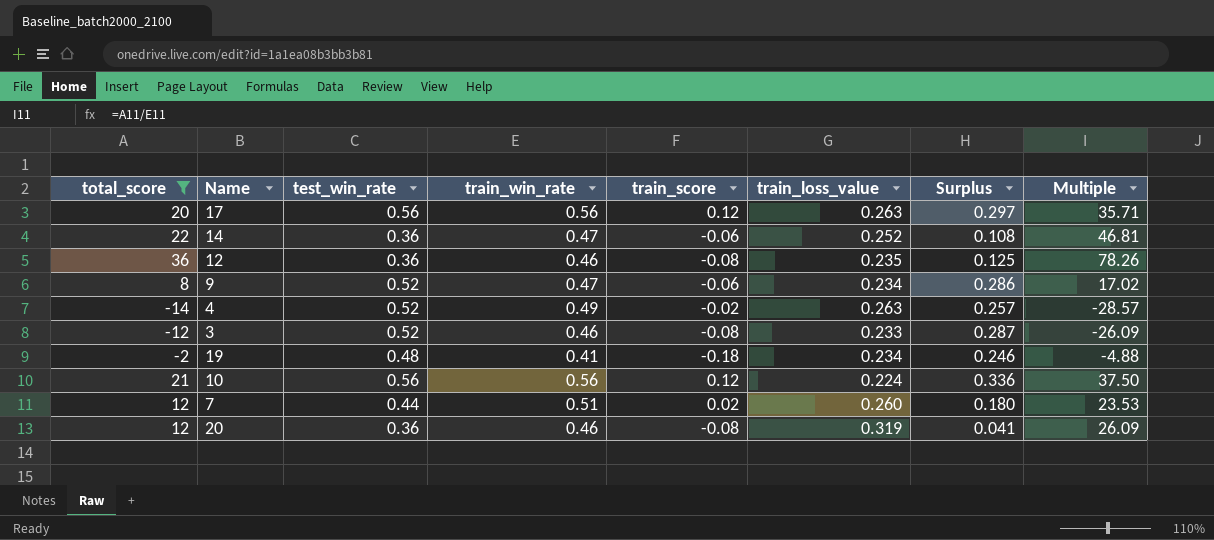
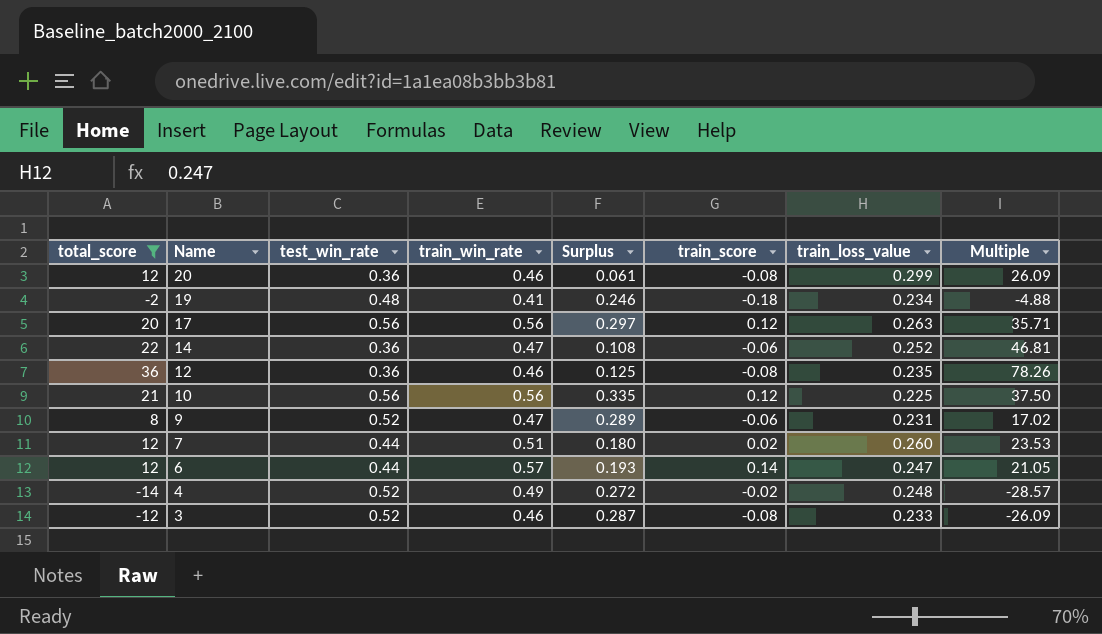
row order: none -> Name descending
column Surplus | position: 7 -> 5
20 | Surplus: 0.041 -> 0.061
20 | train_loss_value: 0.319 -> 0.299
10 | Surplus: 0.336 -> 0.335
10 | train_loss_value: 0.224 -> 0.225
9 | Surplus: 0.286 -> 0.289
9 | train_loss_value: 0.234 -> 0.231
row 6: none -> 12 | 0.44 | 0.57 | 0.193 | 0.14 | 0.247 | 21.05
4 | Surplus: 0.257 -> 0.272
4 | train_loss_value: 0.263 -> 0.248

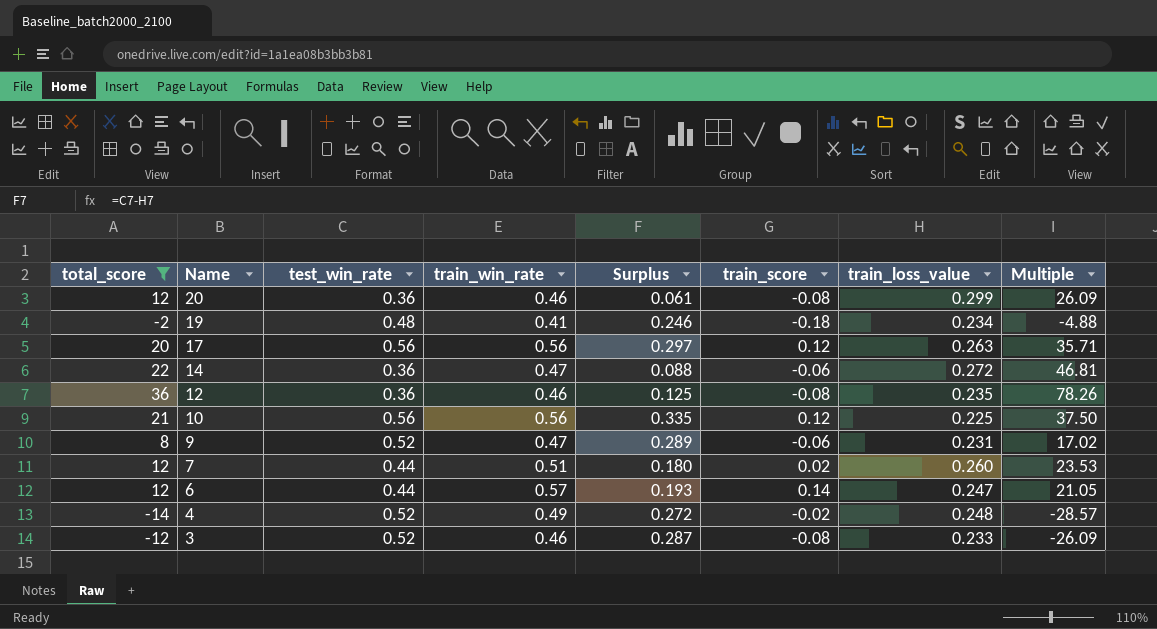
14 | Surplus: 0.108 -> 0.088
14 | train_loss_value: 0.252 -> 0.272

